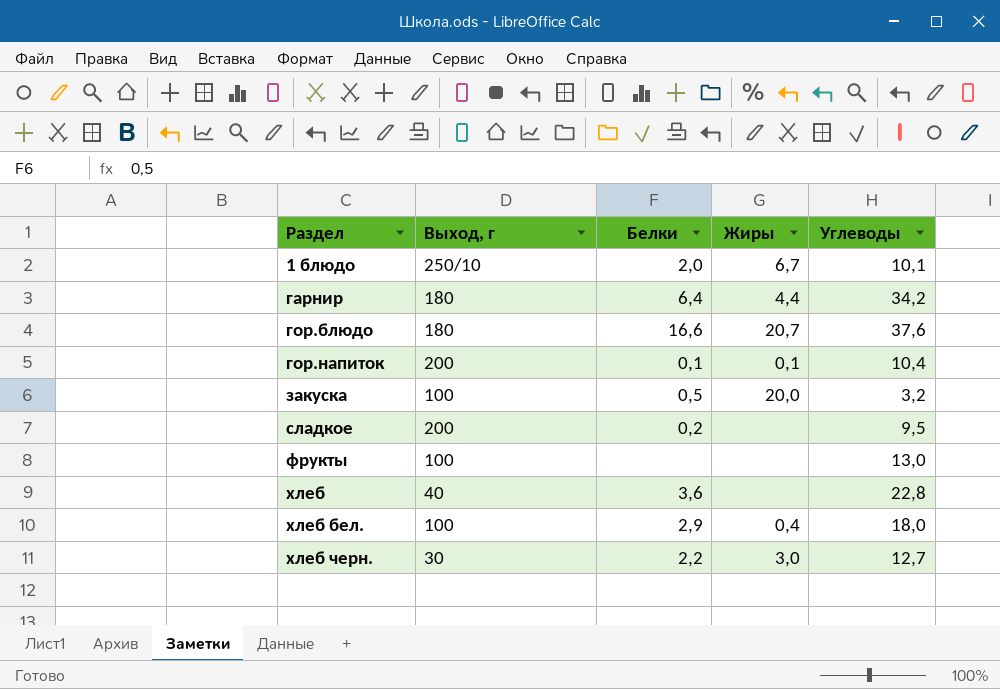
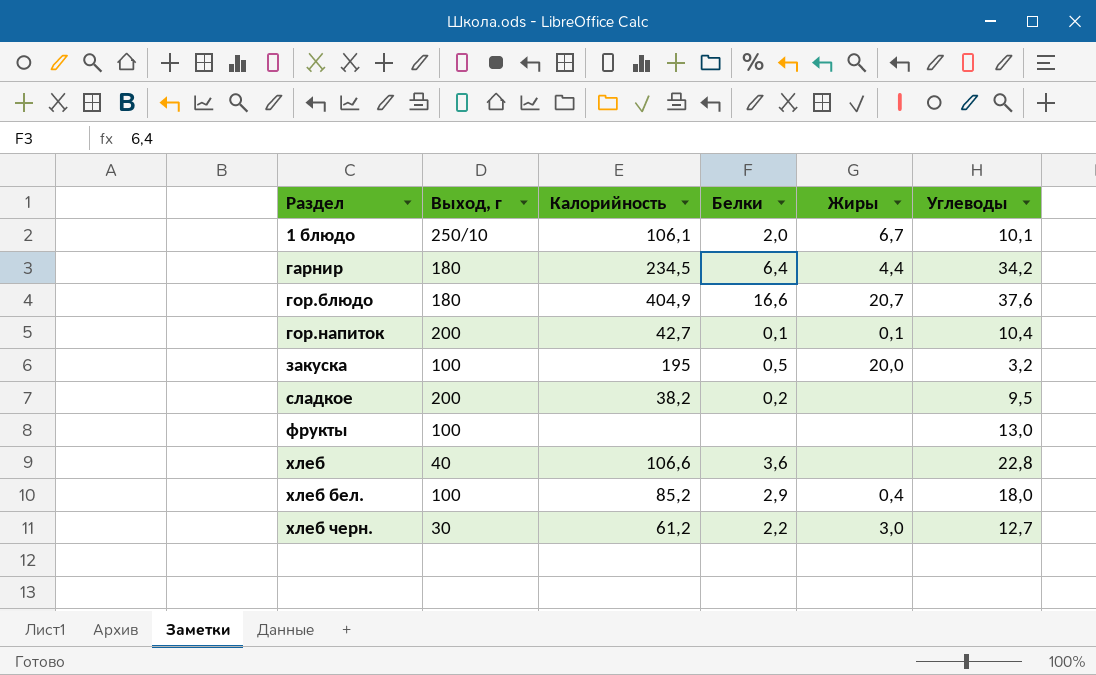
column Калорийность | position: none -> 3

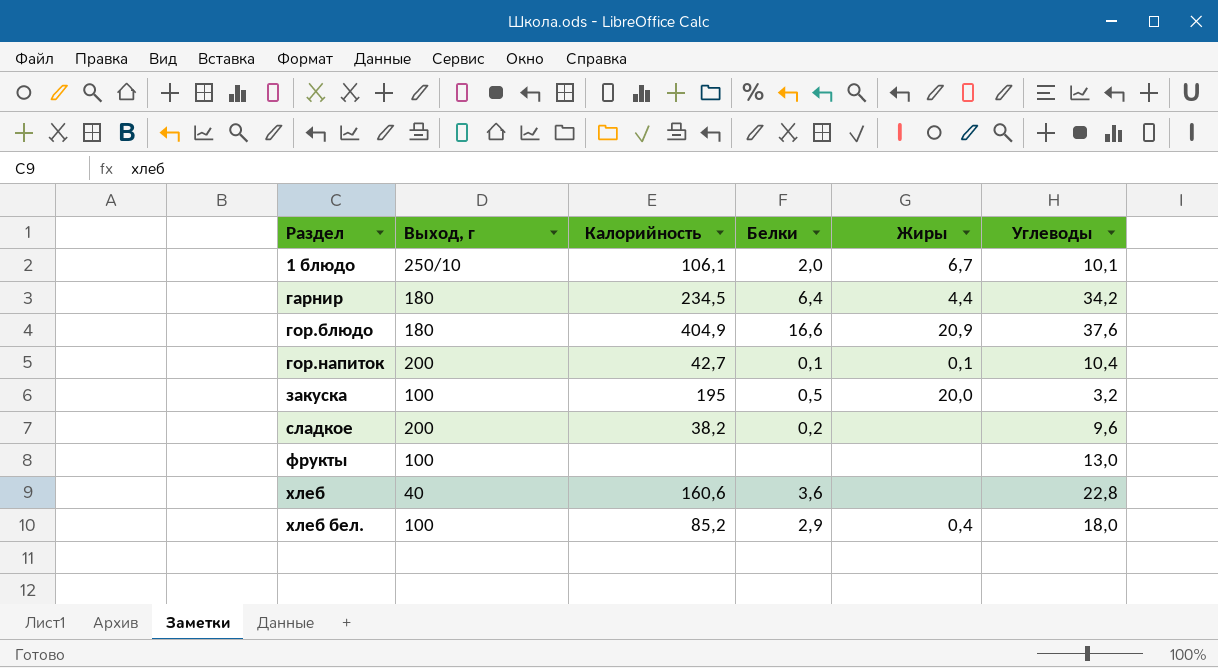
row хлеб черн.: 30 | 61,2 | 2,2 | 3,0 | 12,7 -> none
гор.блюдо | Жиры: 20,7 -> 20,9
сладкое | Углеводы: 9,5 -> 9,6
хлеб | Калорийность: 106,6 -> 160,6

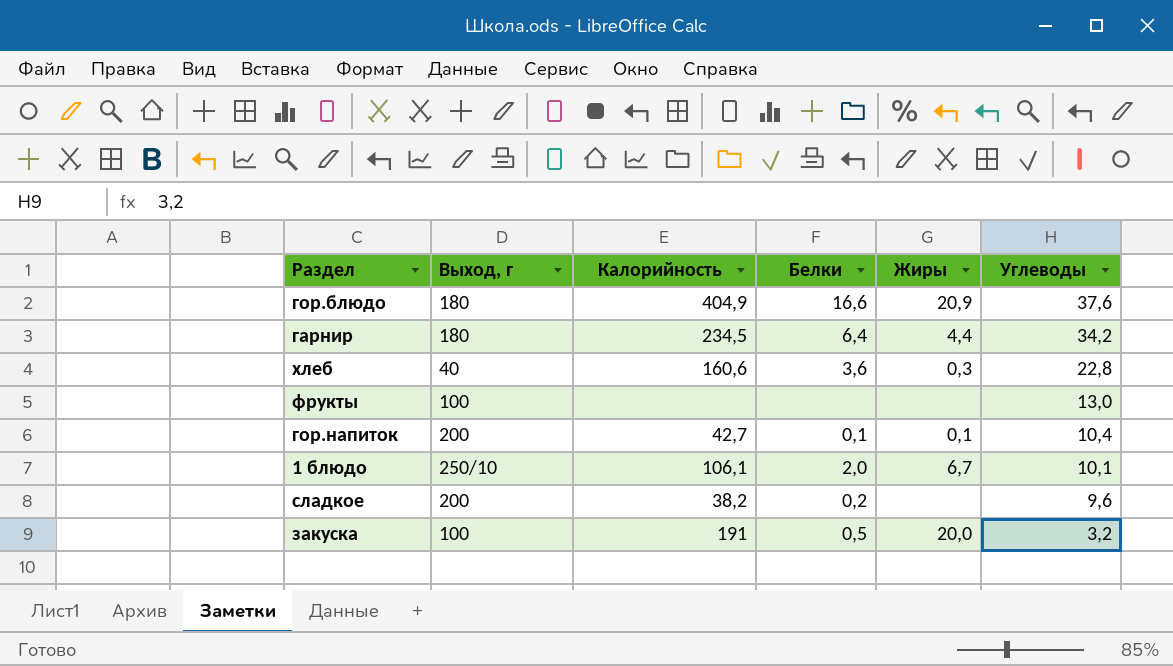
row order: Раздел ascending -> Углеводы descending
row хлеб бел.: 100 | 85,2 | 2,9 | 0,4 | 18,0 -> none
хлеб | Жиры: none -> 0,3
закуска | Калорийность: 195 -> 191

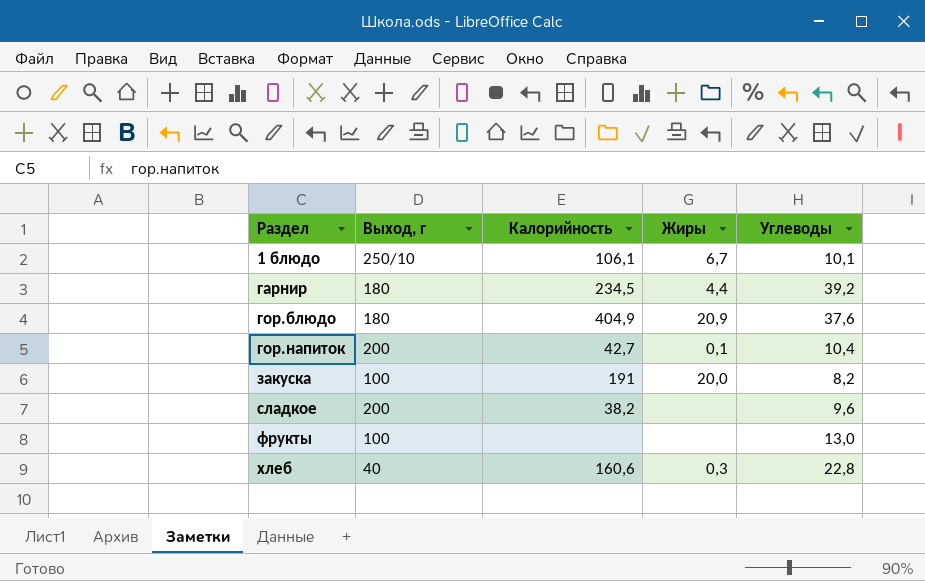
row order: Углеводы descending -> Раздел ascending
column Белки | position: 4 -> none
гарнир | Углеводы: 34,2 -> 39,2
закуска | Углеводы: 3,2 -> 8,2

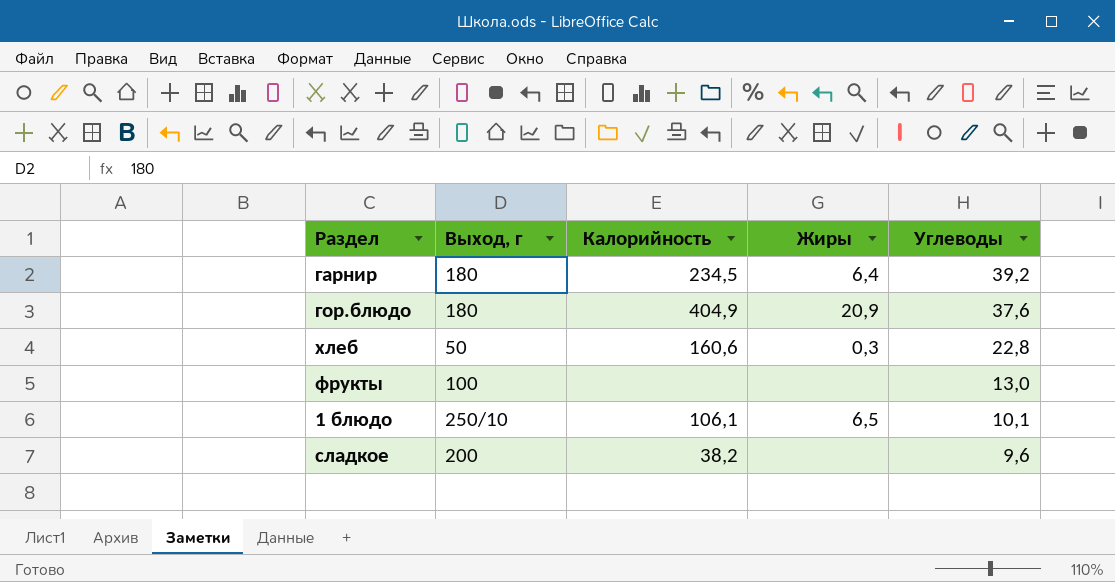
row order: Раздел ascending -> Углеводы descending
row гор.напиток: 200 | 42,7 | 0,1 | 10,4 -> none
row закуска: 100 | 191 | 20,0 | 8,2 -> none
гарнир | Жиры: 4,4 -> 6,4
хлеб | Выход, г: 40 -> 50
1 блюдо | Жиры: 6,7 -> 6,5

